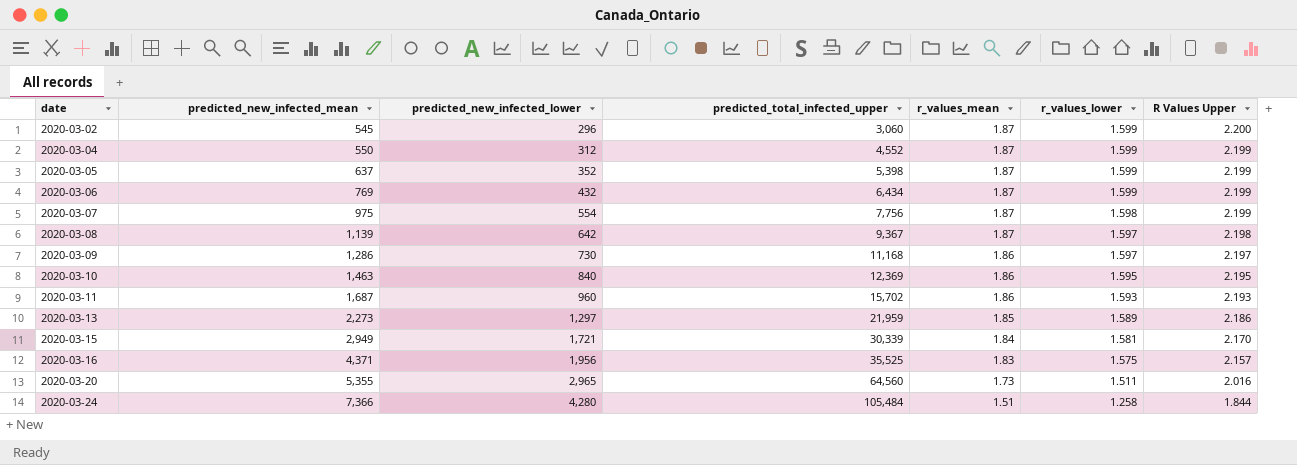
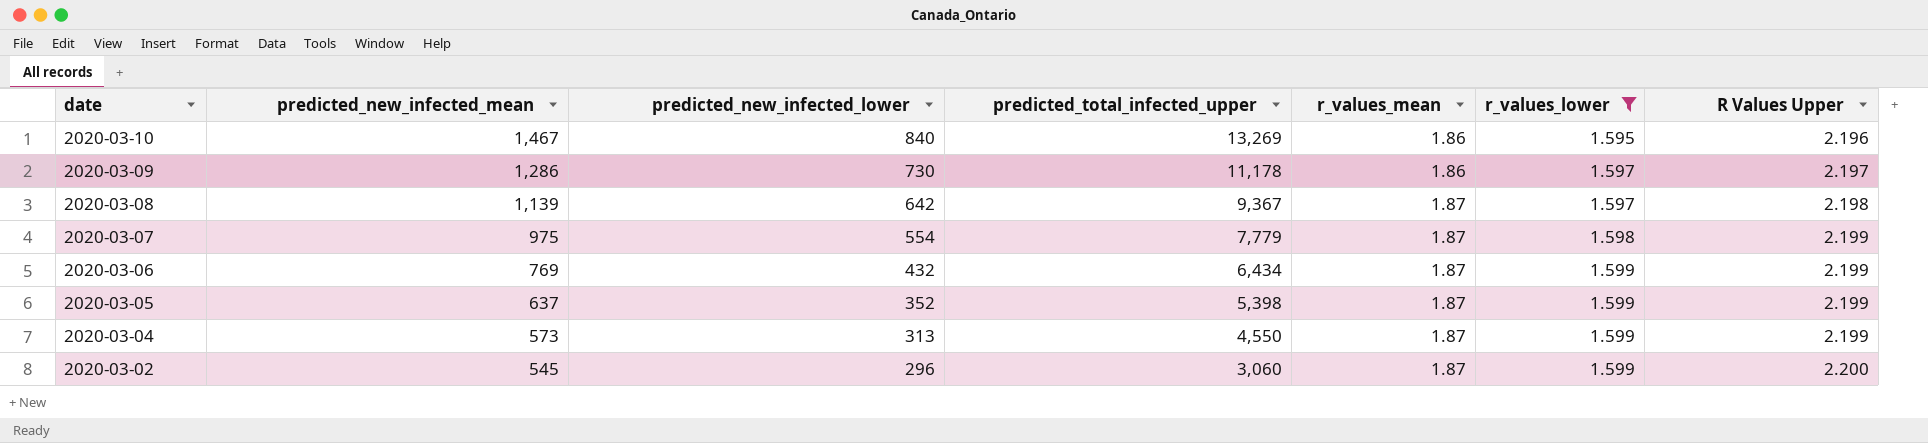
filter: none -> r_values_lower >= 1.595
row order: date ascending -> date descending
2020-03-10 | predicted_new_infected_mean: 1,463 -> 1,467
2020-03-10 | predicted_total_infected_upper: 12,369 -> 13,269
2020-03-10 | R Values Upper: 2.195 -> 2.196
2020-03-09 | predicted_total_infected_upper: 11,168 -> 11,178
2020-03-07 | predicted_total_infected_upper: 7,756 -> 7,779
2020-03-04 | predicted_new_infected_mean: 550 -> 573
2020-03-04 | predicted_new_infected_lower: 312 -> 313
2020-03-04 | predicted_total_infected_upper: 4,552 -> 4,550

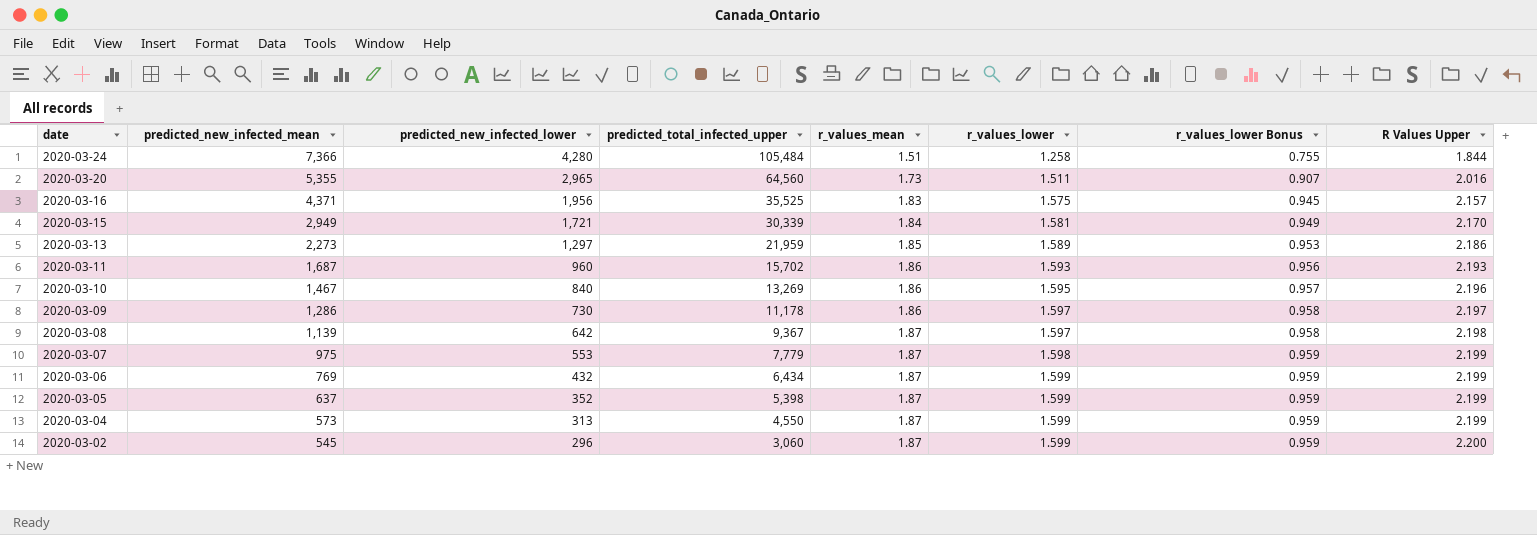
filter: r_values_lower >= 1.595 -> none
column r_values_lower Bonus | formula: none -> [r_values_lower] * 0.6
2020-03-07 | predicted_new_infected_lower: 554 -> 553

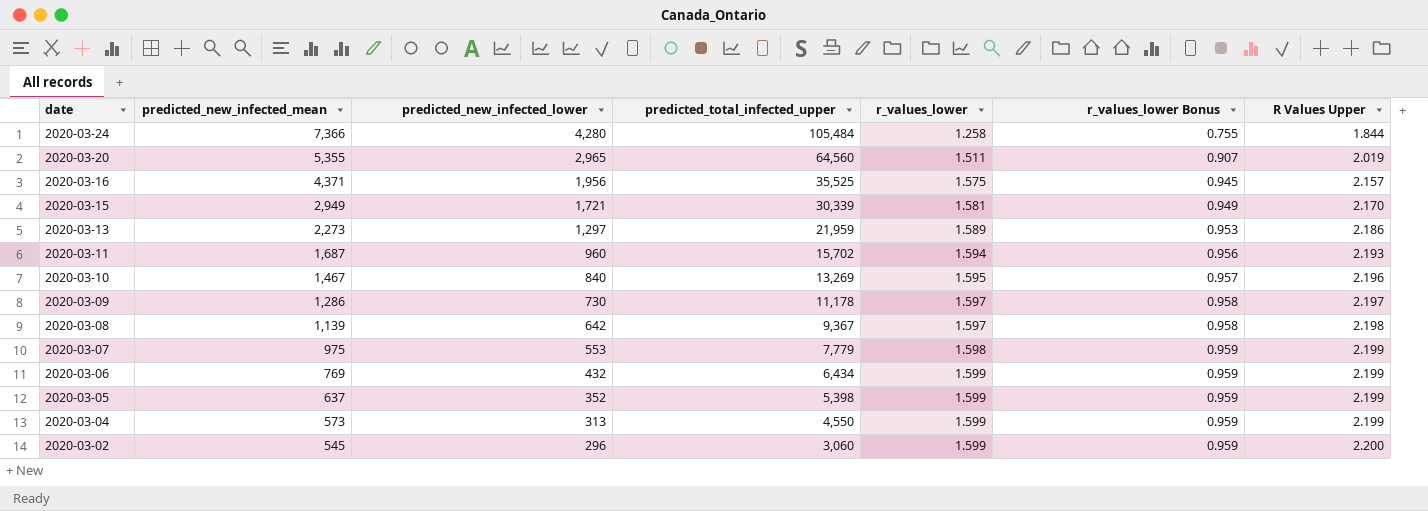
column r_values_mean | position: 5 -> none
2020-03-20 | R Values Upper: 2.016 -> 2.019
2020-03-11 | r_values_lower: 1.593 -> 1.594

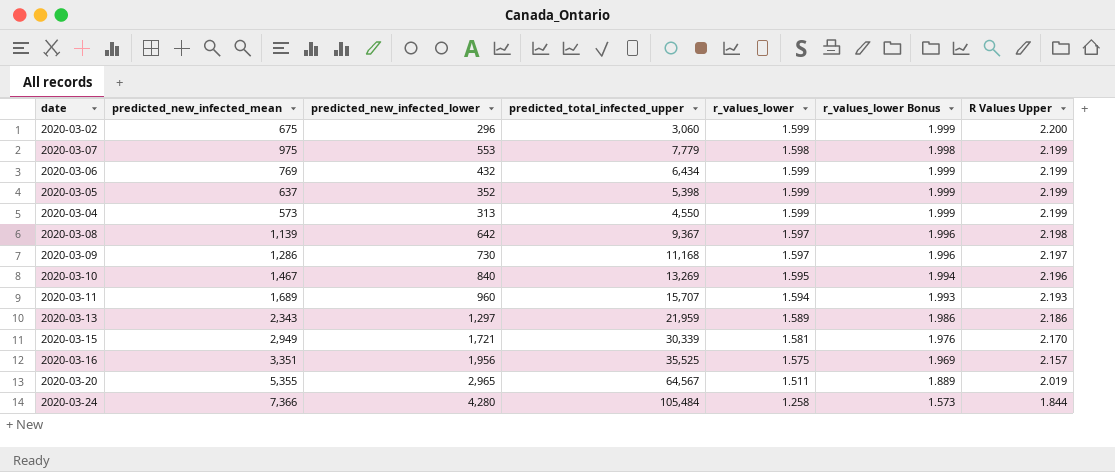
row order: date descending -> R Values Upper descending
column r_values_lower Bonus | formula: [r_values_lower] * 0.6 -> [r_values_lower] * 1.25
2020-03-02 | predicted_new_infected_mean: 545 -> 675
2020-03-09 | predicted_total_infected_upper: 11,178 -> 11,168
2020-03-11 | predicted_new_infected_mean: 1,687 -> 1,689
2020-03-11 | predicted_total_infected_upper: 15,702 -> 15,707
2020-03-13 | predicted_new_infected_mean: 2,273 -> 2,343
2020-03-16 | predicted_new_infected_mean: 4,371 -> 3,351
2020-03-20 | predicted_total_infected_upper: 64,560 -> 64,567

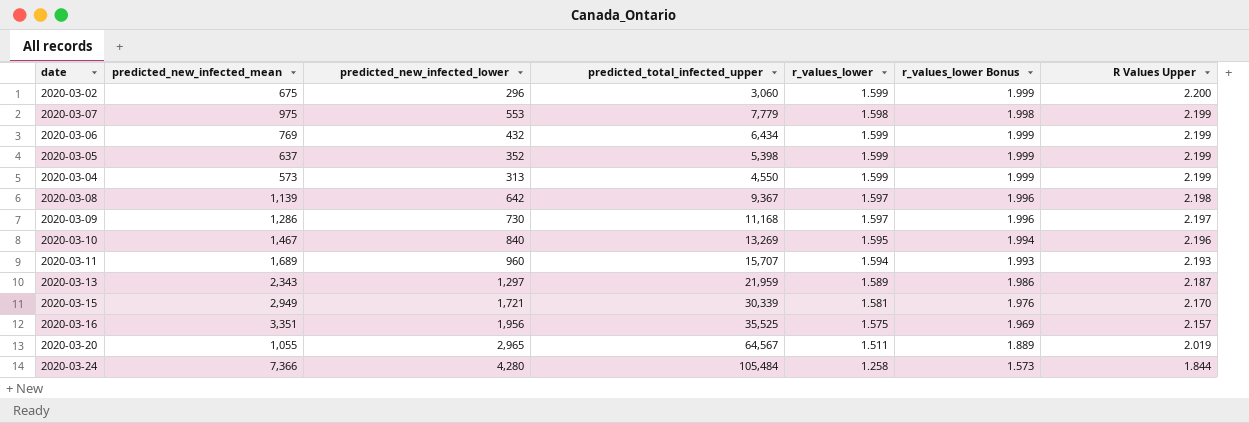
2020-03-13 | R Values Upper: 2.186 -> 2.187
2020-03-20 | predicted_new_infected_mean: 5,355 -> 1,055

